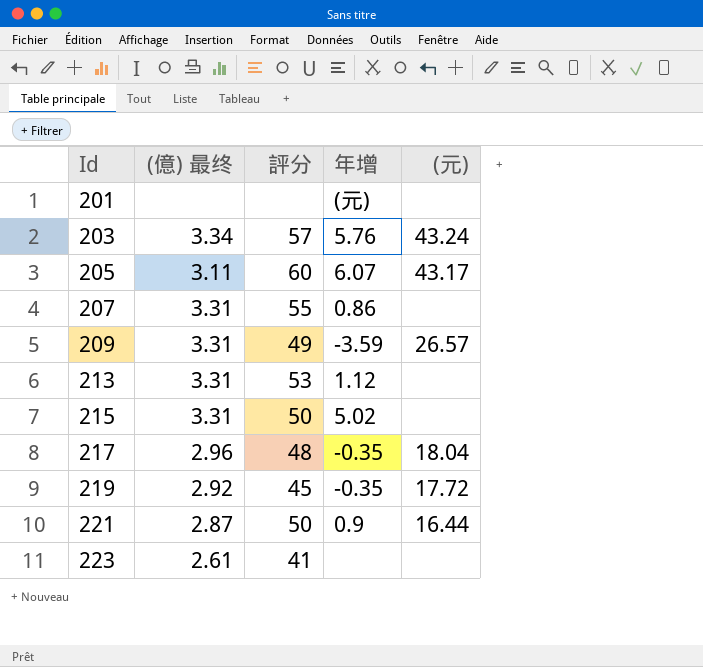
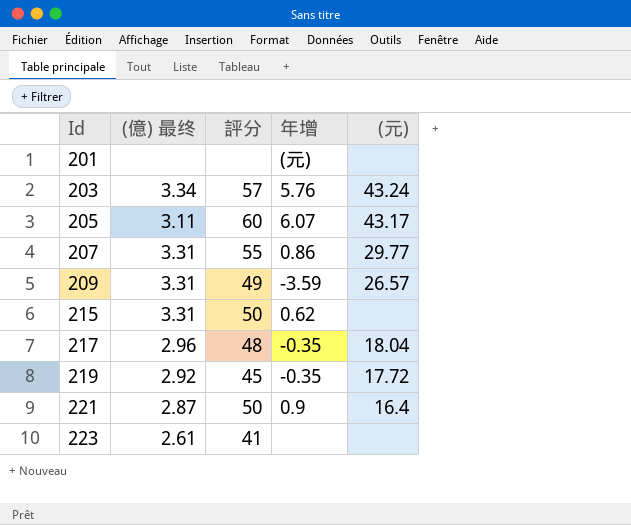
row 213: 3.31 | 53 | 1.12 | none -> none
207 | (元): none -> 29.77
215 | 年增: 5.02 -> 0.62
221 | (元): 16.44 -> 16.4

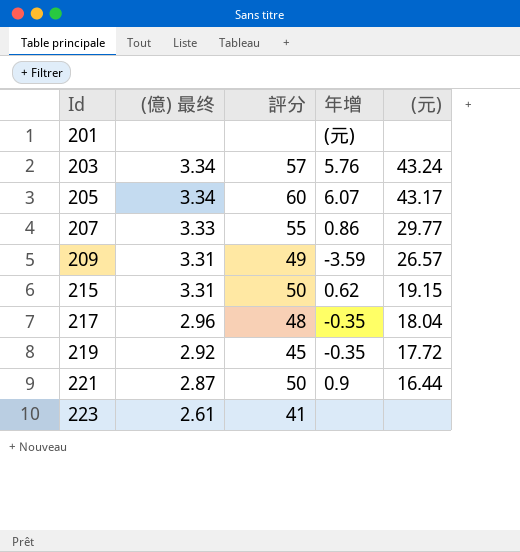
205 | (億) 最终: 3.11 -> 3.34
207 | (億) 最终: 3.31 -> 3.33
215 | (元): none -> 19.15
221 | (元): 16.4 -> 16.44

